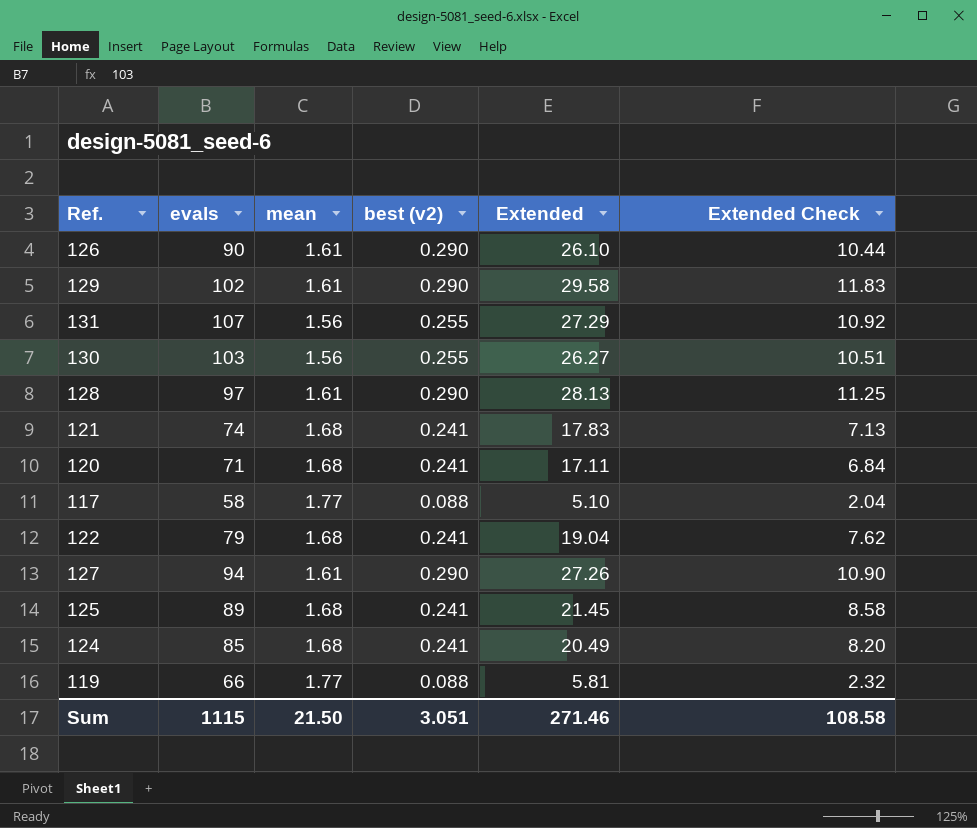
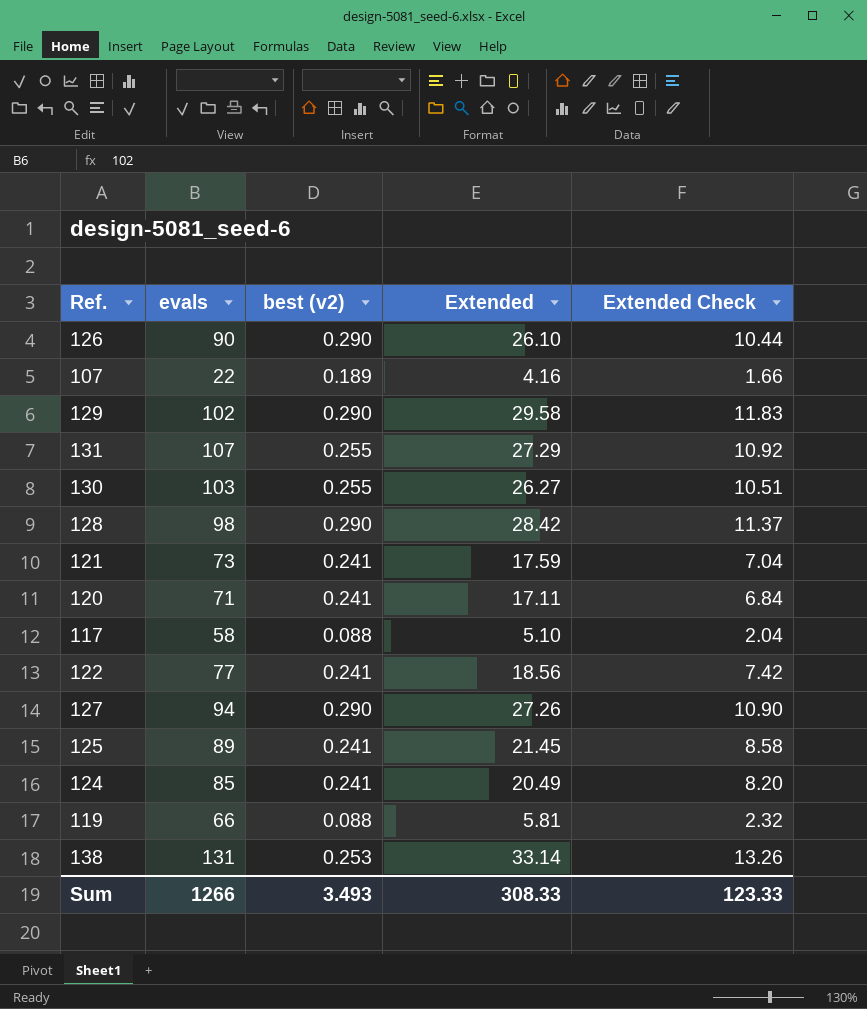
column mean | position: 3 -> none
row 107: none -> 22 | 0.189 | 4.16 | 1.66
128 | evals: 97 -> 98
128 | Extended: 28.13 -> 28.42
128 | Extended Check: 11.25 -> 11.37
121 | evals: 74 -> 73
121 | Extended: 17.83 -> 17.59
121 | Extended Check: 7.13 -> 7.04
122 | evals: 79 -> 77
122 | Extended: 19.04 -> 18.56
122 | Extended Check: 7.62 -> 7.42
row 138: none -> 131 | 0.253 | 33.14 | 13.26
Sum | evals: 1115 -> 1266
Sum | best (v2): 3.051 -> 3.493
Sum | Extended: 271.46 -> 308.33
Sum | Extended Check: 108.58 -> 123.33

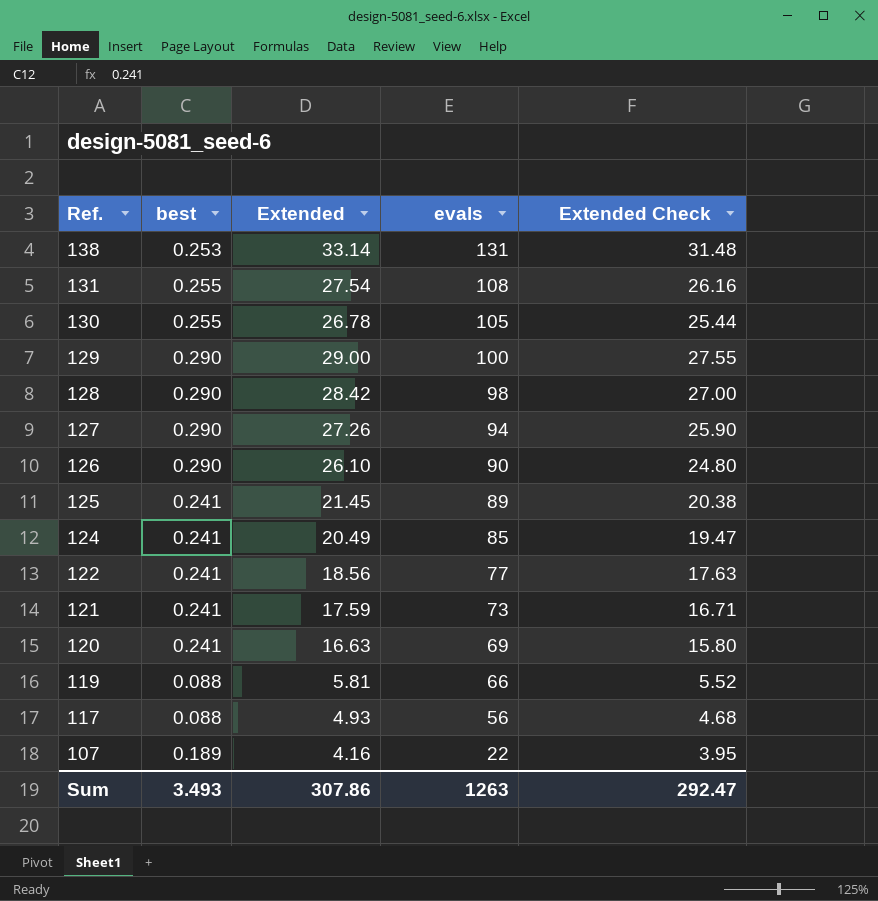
row order: none -> Ref. descending
column name: best (v2) -> best
column evals | position: 2 -> 4
column Extended Check | formula: [Extended] * 0.4 -> [Extended] * 0.95
131 | Extended: 27.29 -> 27.54
131 | evals: 107 -> 108
130 | Extended: 26.27 -> 26.78
130 | evals: 103 -> 105
129 | Extended: 29.58 -> 29.00
129 | evals: 102 -> 100
120 | Extended: 17.11 -> 16.63
120 | evals: 71 -> 69
117 | Extended: 5.10 -> 4.93
117 | evals: 58 -> 56
Sum | Extended: 308.33 -> 307.86
Sum | evals: 1266 -> 1263
Sum | Extended Check: 123.33 -> 292.47

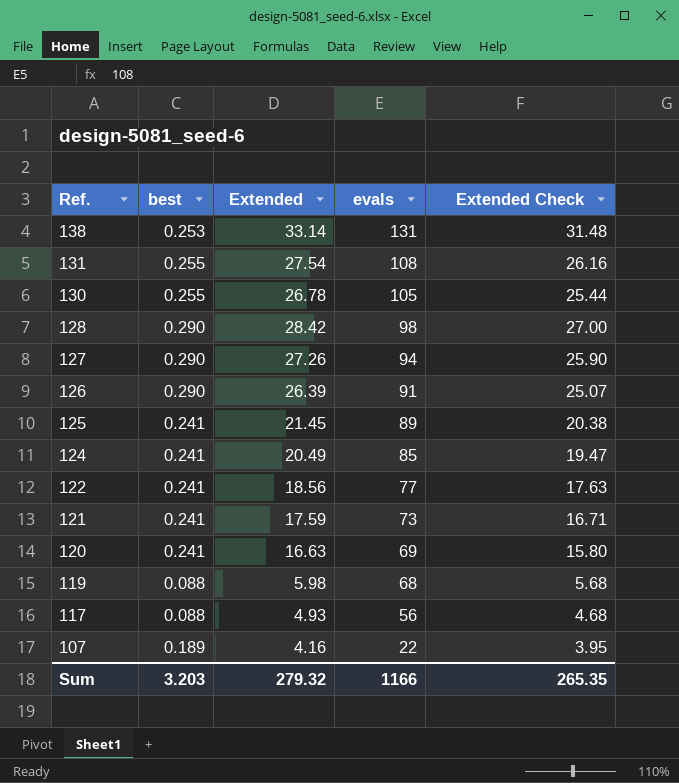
row 129: 0.290 | 29.00 | 100 | 27.55 -> none
126 | Extended: 26.10 -> 26.39
126 | evals: 90 -> 91
126 | Extended Check: 24.80 -> 25.07
119 | Extended: 5.81 -> 5.98
119 | evals: 66 -> 68
119 | Extended Check: 5.52 -> 5.68
Sum | best: 3.493 -> 3.203
Sum | Extended: 307.86 -> 279.32
Sum | evals: 1263 -> 1166
Sum | Extended Check: 292.47 -> 265.35

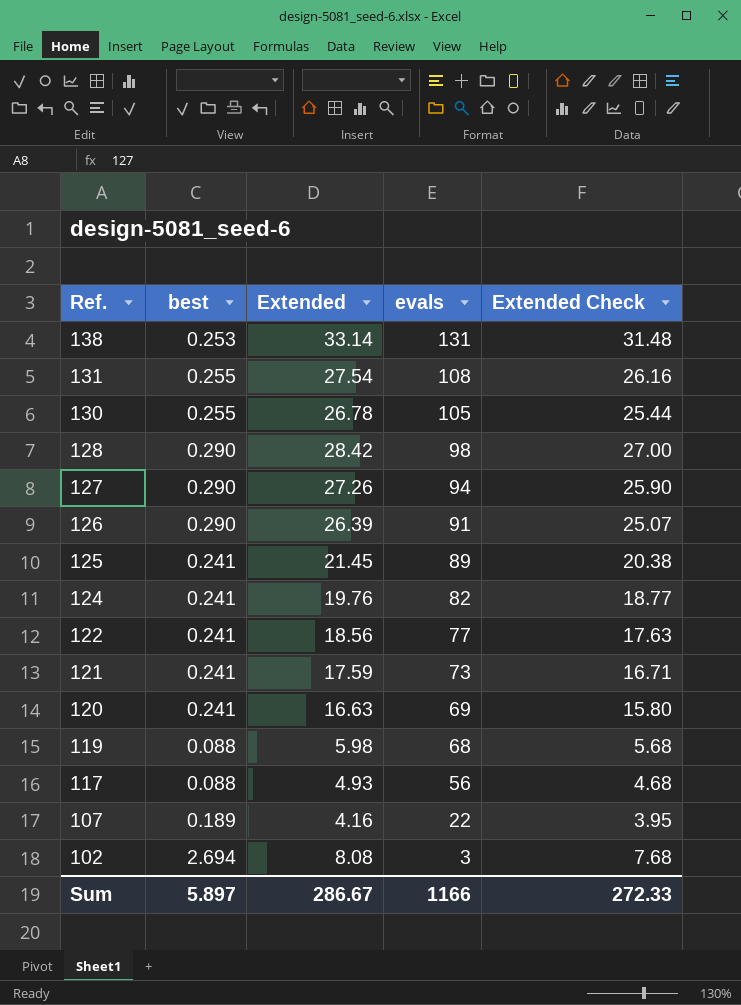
124 | Extended: 20.49 -> 19.76
124 | evals: 85 -> 82
124 | Extended Check: 19.47 -> 18.77
row 102: none -> 2.694 | 8.08 | 3 | 7.68
Sum | best: 3.203 -> 5.897
Sum | Extended: 279.32 -> 286.67
Sum | Extended Check: 265.35 -> 272.33

